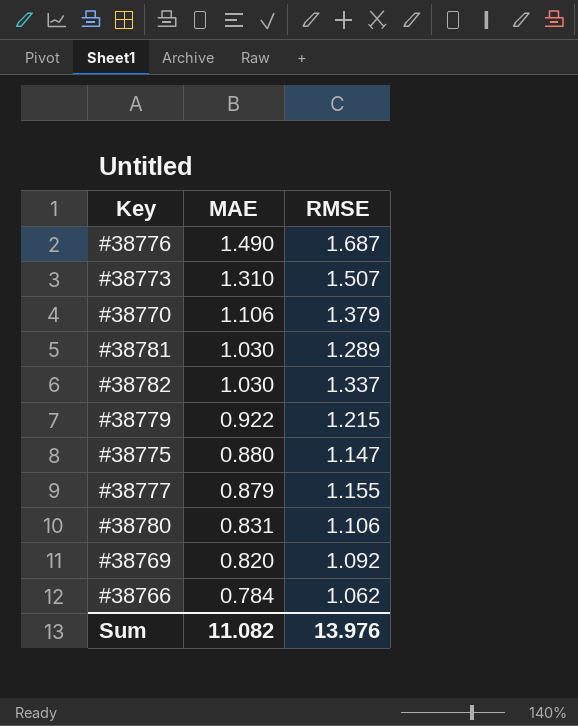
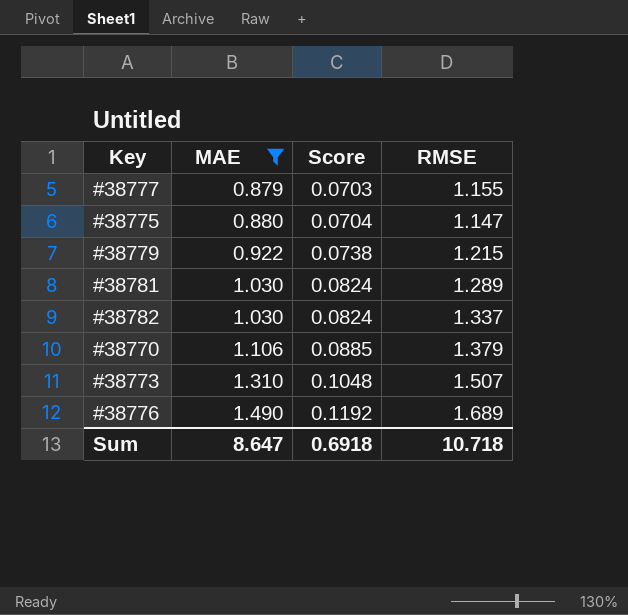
filter: none -> MAE >= 0.879
row order: MAE descending -> MAE ascending
column Score | formula: none -> [MAE] * 0.08
#38776 | RMSE: 1.687 -> 1.689
Sum | MAE: 11.082 -> 8.647
Sum | RMSE: 13.976 -> 10.718

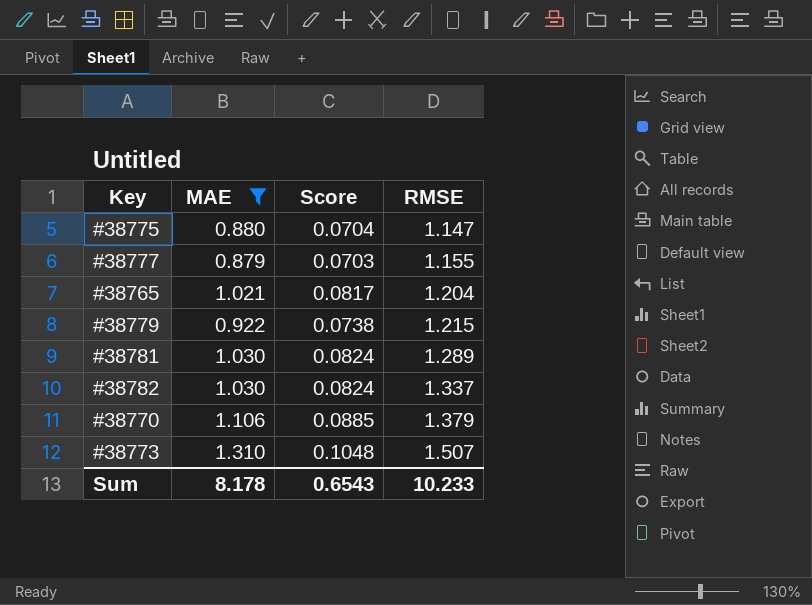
row order: MAE ascending -> RMSE ascending
row #38776: 1.490 | 0.1192 | 1.689 -> none
row #38765: none -> 1.021 | 0.0817 | 1.204
Sum | MAE: 8.647 -> 8.178
Sum | Score: 0.6918 -> 0.6543
Sum | RMSE: 10.718 -> 10.233

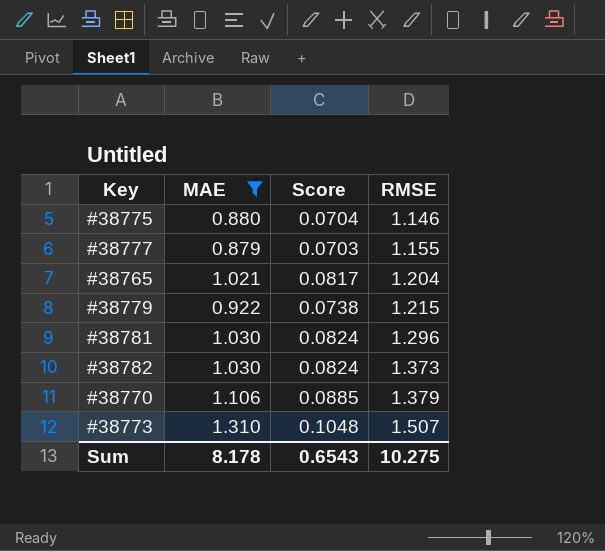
#38775 | RMSE: 1.147 -> 1.146
#38781 | RMSE: 1.289 -> 1.296
#38782 | RMSE: 1.337 -> 1.373
Sum | RMSE: 10.233 -> 10.275

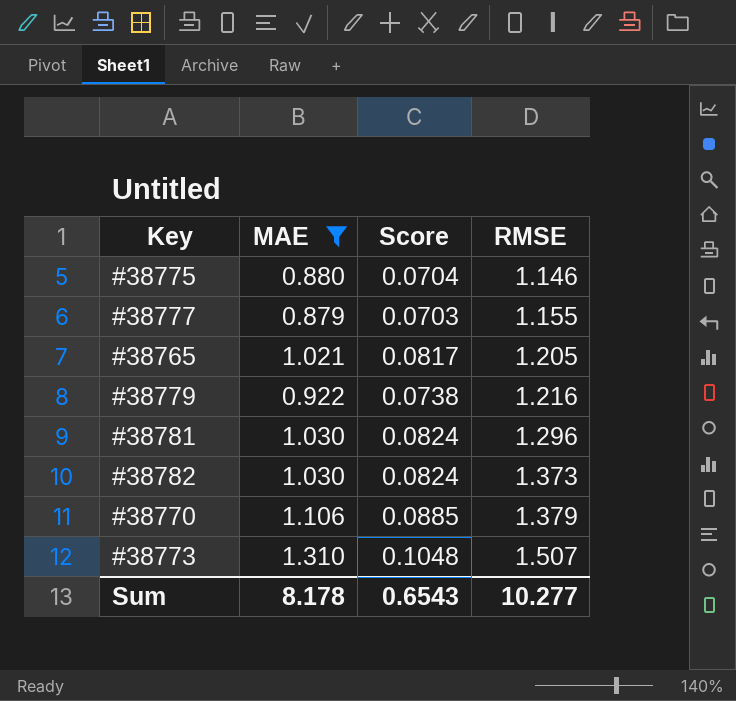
#38765 | RMSE: 1.204 -> 1.205
#38779 | RMSE: 1.215 -> 1.216
Sum | RMSE: 10.275 -> 10.277

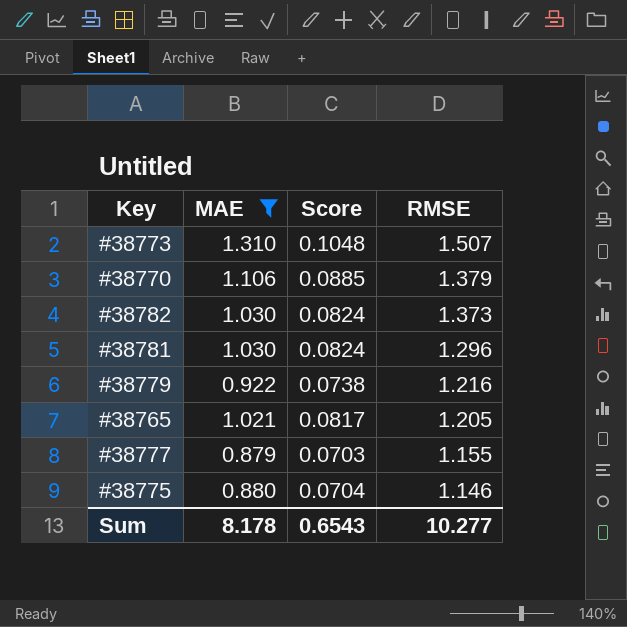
row order: RMSE ascending -> RMSE descending

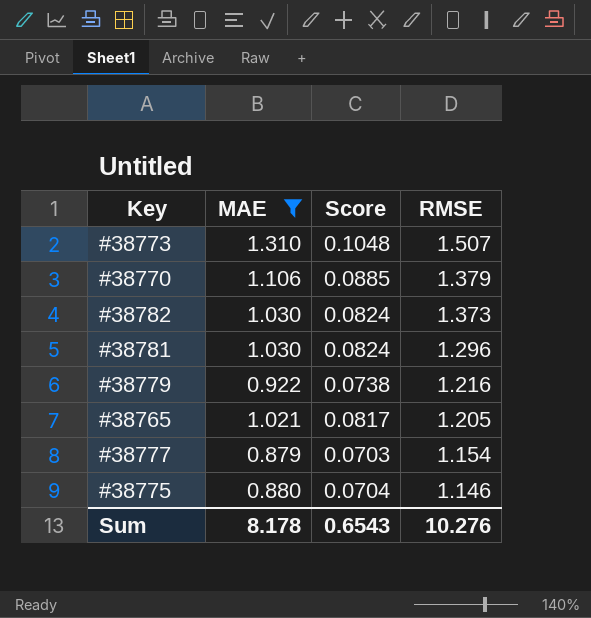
#38777 | RMSE: 1.155 -> 1.154
Sum | RMSE: 10.277 -> 10.276

